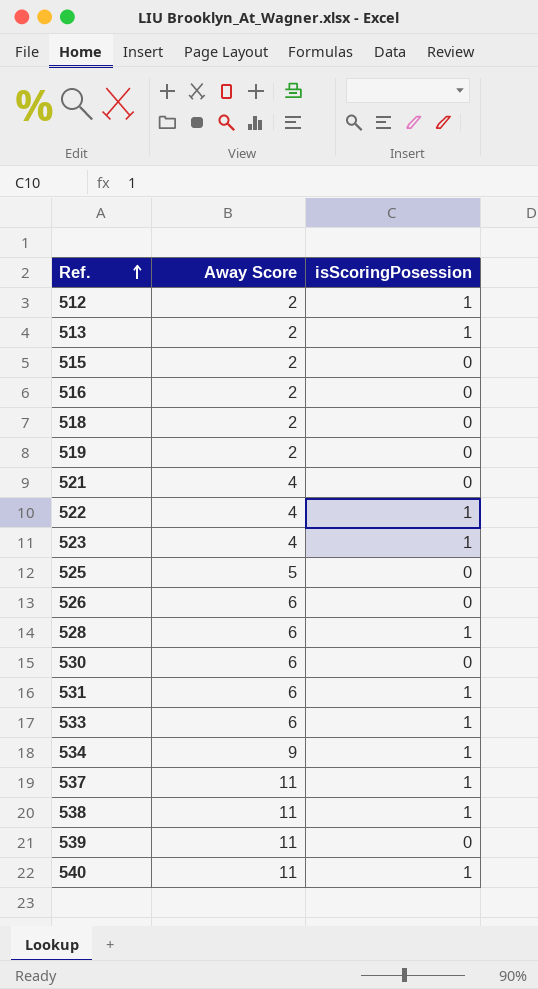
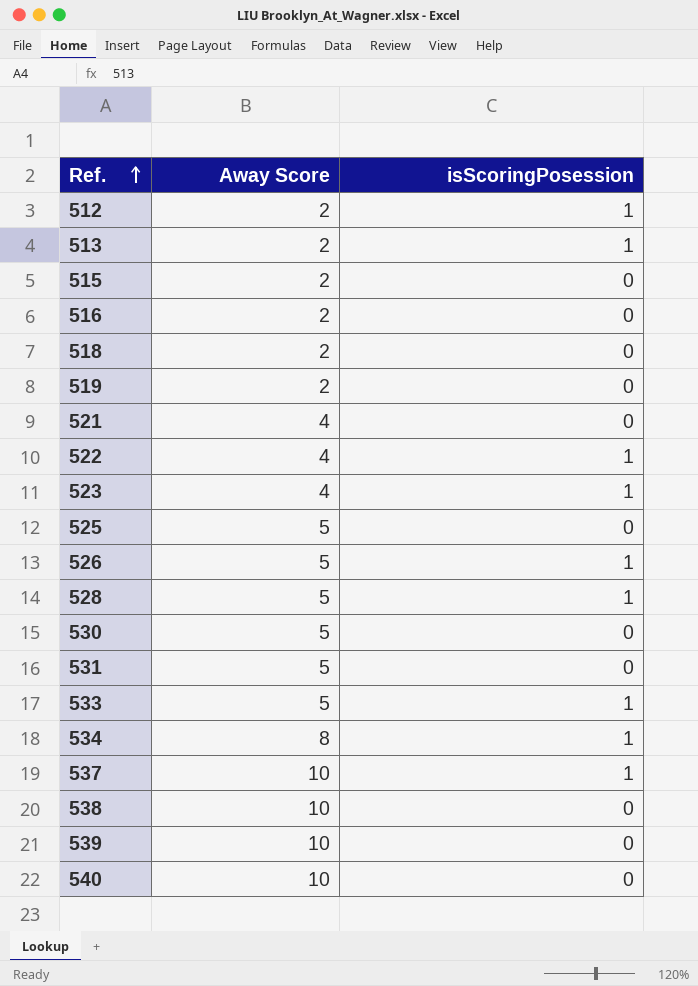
526 | Away Score: 6 -> 5
526 | isScoringPosession: 0 -> 1
528 | Away Score: 6 -> 5
530 | Away Score: 6 -> 5
531 | Away Score: 6 -> 5
531 | isScoringPosession: 1 -> 0
533 | Away Score: 6 -> 5
534 | Away Score: 9 -> 8
537 | Away Score: 11 -> 10
538 | Away Score: 11 -> 10
538 | isScoringPosession: 1 -> 0
539 | Away Score: 11 -> 10
540 | Away Score: 11 -> 10
540 | isScoringPosession: 1 -> 0

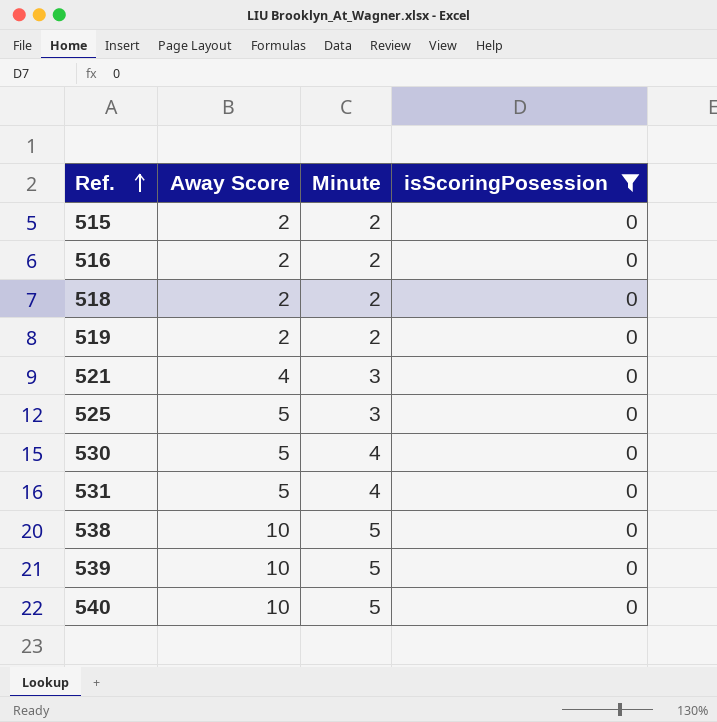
filter: none -> isScoringPosession = 0
column Minute | position: none -> 3

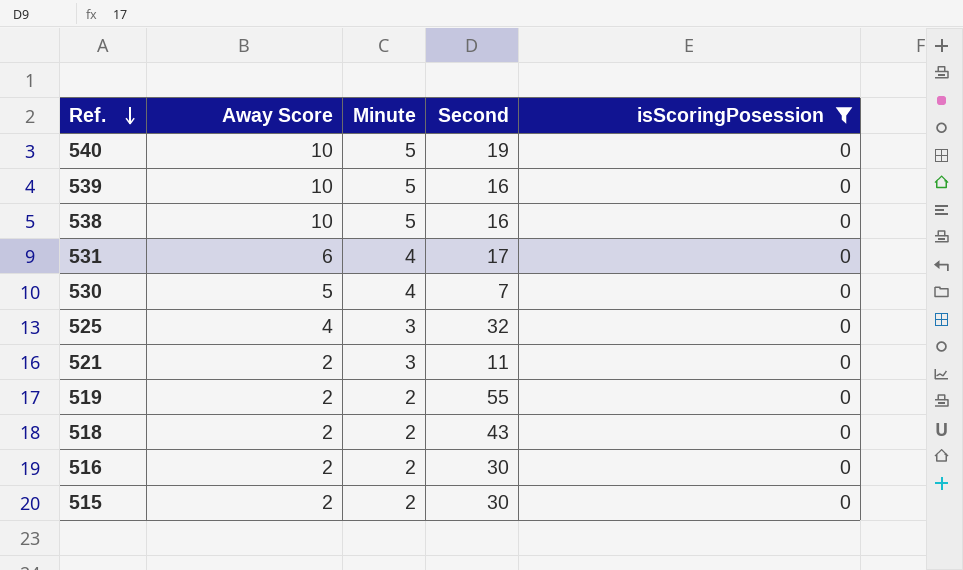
row order: Ref. ascending -> Ref. descending
column Second | position: none -> 4
531 | Away Score: 5 -> 6
525 | Away Score: 5 -> 4
521 | Away Score: 4 -> 2

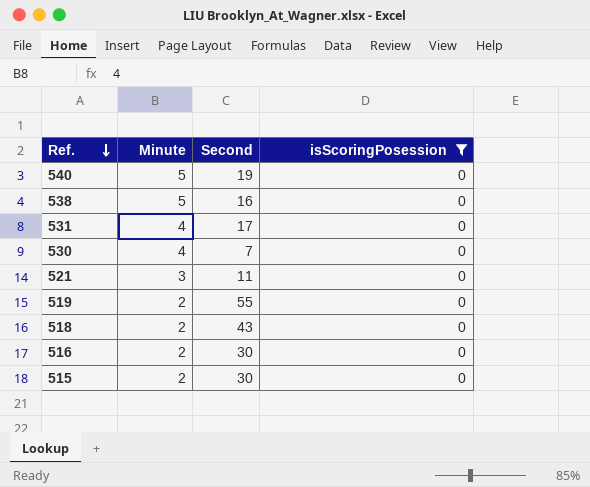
column Away Score | position: 2 -> none
row 539: 10 | 5 | 16 | 0 -> none
row 525: 4 | 3 | 32 | 0 -> none

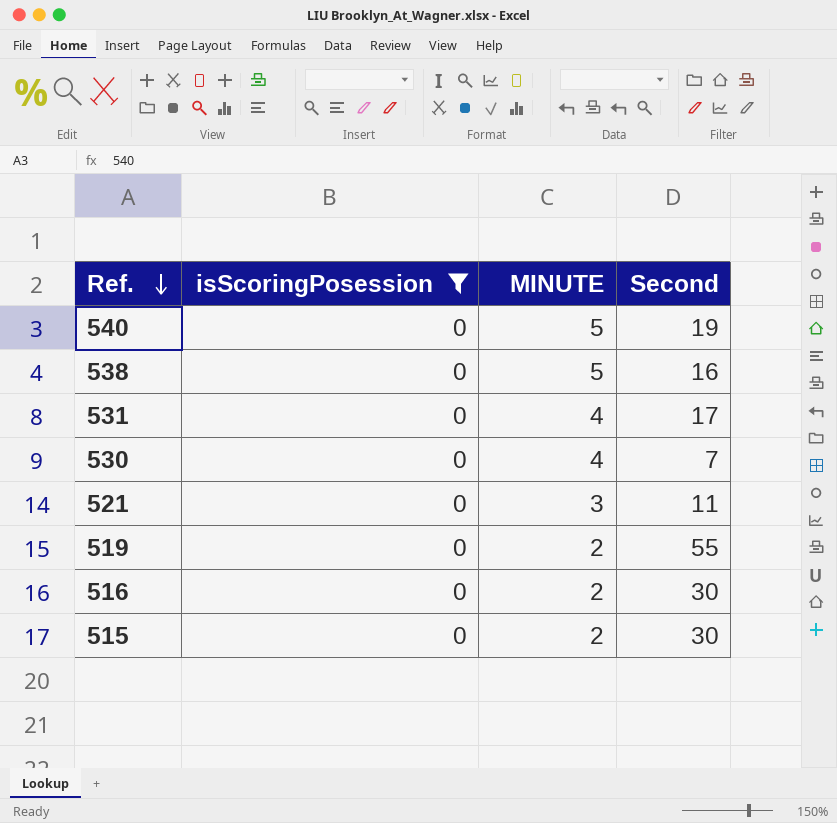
column isScoringPosession | position: 4 -> 2
column name: Minute -> MINUTE
row 518: 2 | 43 | 0 -> none

